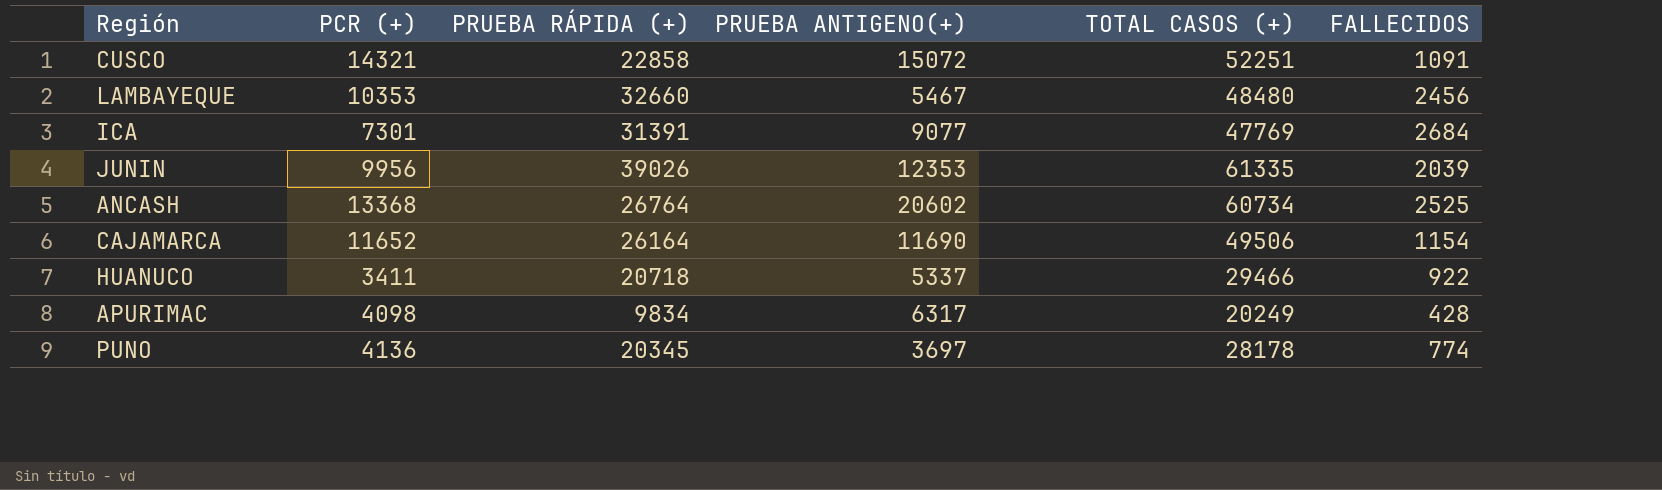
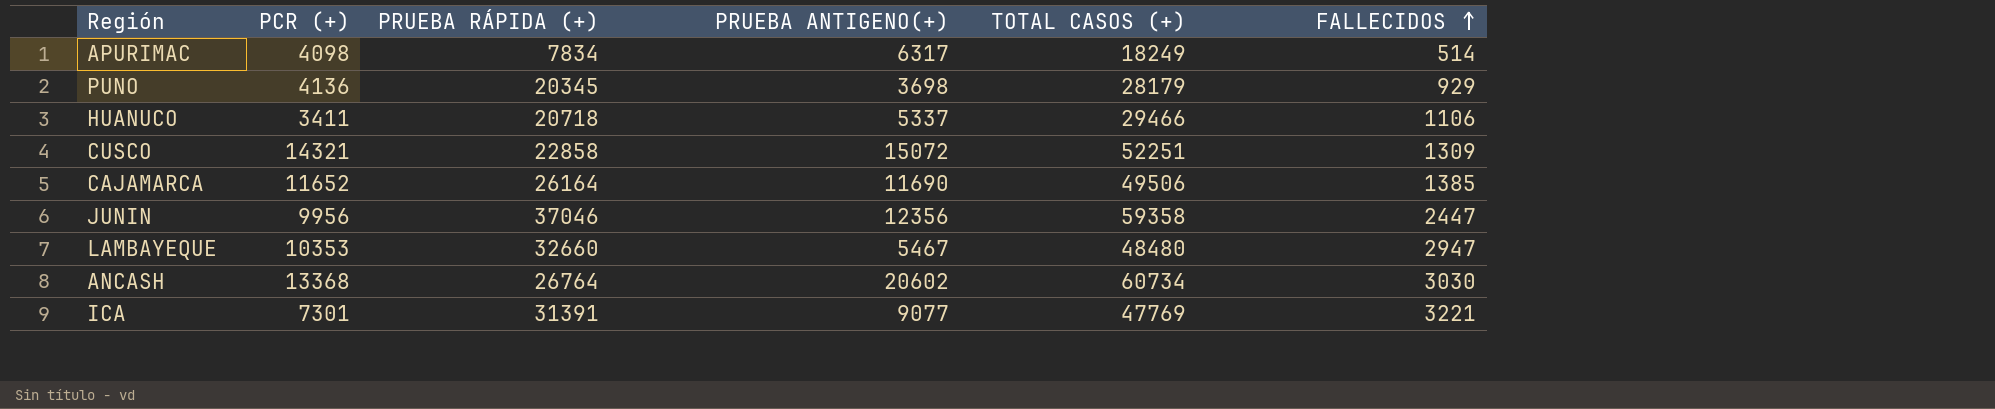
row order: none -> FALLECIDOS ascending
APURIMAC | PRUEBA RÁPIDA (+): 9834 -> 7834
APURIMAC | TOTAL CASOS (+): 20249 -> 18249
APURIMAC | FALLECIDOS: 428 -> 514
PUNO | PRUEBA ANTIGENO(+): 3697 -> 3698
PUNO | TOTAL CASOS (+): 28178 -> 28179
PUNO | FALLECIDOS: 774 -> 929
HUANUCO | FALLECIDOS: 922 -> 1106
CUSCO | FALLECIDOS: 1091 -> 1309
CAJAMARCA | FALLECIDOS: 1154 -> 1385
JUNIN | PRUEBA RÁPIDA (+): 39026 -> 37046
JUNIN | PRUEBA ANTIGENO(+): 12353 -> 12356
JUNIN | TOTAL CASOS (+): 61335 -> 59358
JUNIN | FALLECIDOS: 2039 -> 2447
LAMBAYEQUE | FALLECIDOS: 2456 -> 2947
ANCASH | FALLECIDOS: 2525 -> 3030
ICA | FALLECIDOS: 2684 -> 3221

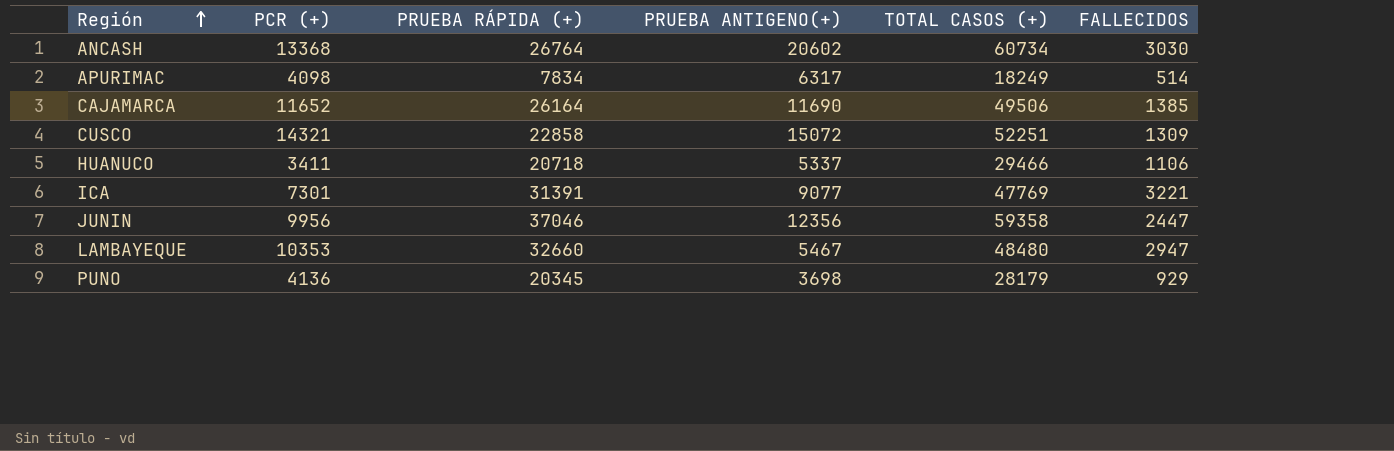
row order: FALLECIDOS ascending -> Región ascending

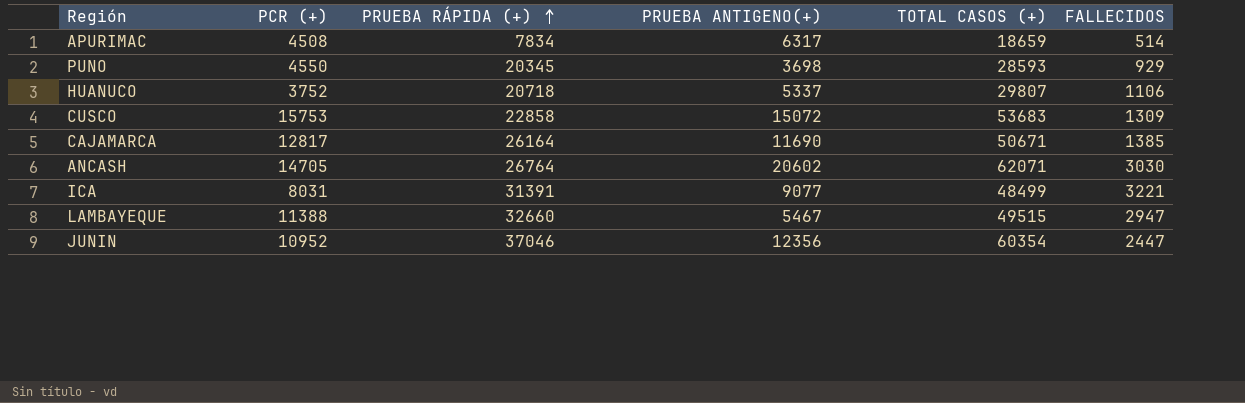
row order: Región ascending -> PRUEBA RÁPIDA (+) ascending
APURIMAC | PCR (+): 4098 -> 4508
APURIMAC | TOTAL CASOS (+): 18249 -> 18659
PUNO | PCR (+): 4136 -> 4550
PUNO | TOTAL CASOS (+): 28179 -> 28593
HUANUCO | PCR (+): 3411 -> 3752
HUANUCO | TOTAL CASOS (+): 29466 -> 29807
CUSCO | PCR (+): 14321 -> 15753
CUSCO | TOTAL CASOS (+): 52251 -> 53683
CAJAMARCA | PCR (+): 11652 -> 12817
CAJAMARCA | TOTAL CASOS (+): 49506 -> 50671
ANCASH | PCR (+): 13368 -> 14705
ANCASH | TOTAL CASOS (+): 60734 -> 62071
ICA | PCR (+): 7301 -> 8031
ICA | TOTAL CASOS (+): 47769 -> 48499
LAMBAYEQUE | PCR (+): 10353 -> 11388
LAMBAYEQUE | TOTAL CASOS (+): 48480 -> 49515
JUNIN | PCR (+): 9956 -> 10952
JUNIN | TOTAL CASOS (+): 59358 -> 60354

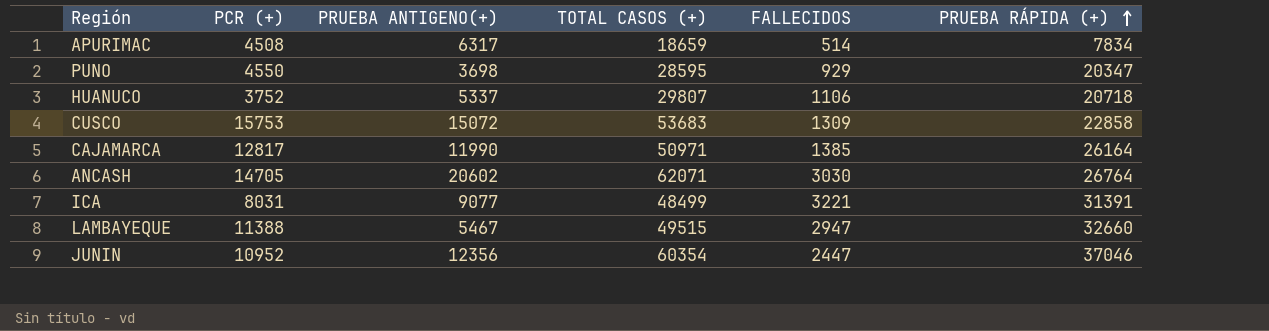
column PRUEBA RÁPIDA (+) | position: 3 -> 6
PUNO | TOTAL CASOS (+): 28593 -> 28595
PUNO | PRUEBA RÁPIDA (+): 20345 -> 20347
CAJAMARCA | PRUEBA ANTIGENO(+): 11690 -> 11990
CAJAMARCA | TOTAL CASOS (+): 50671 -> 50971

